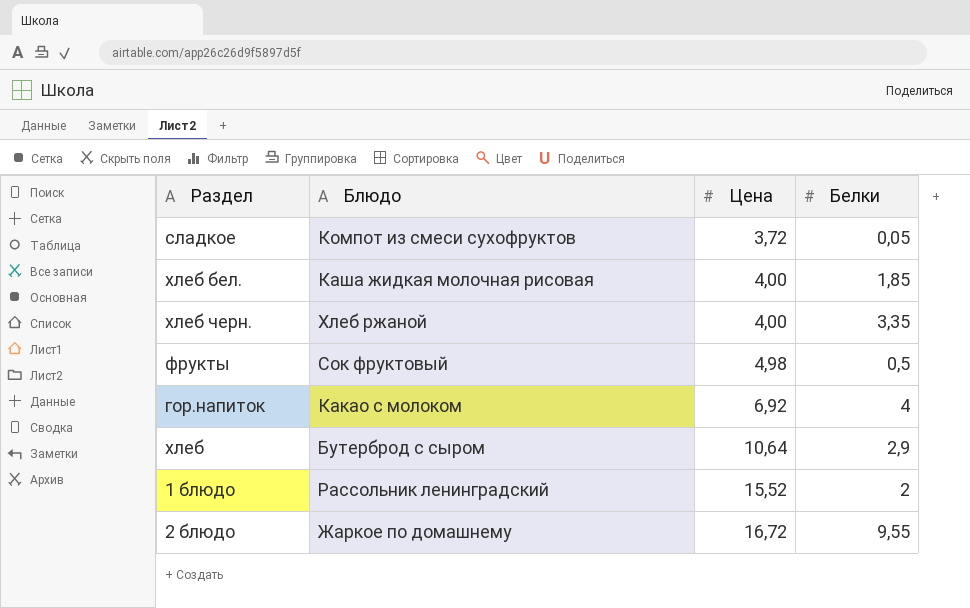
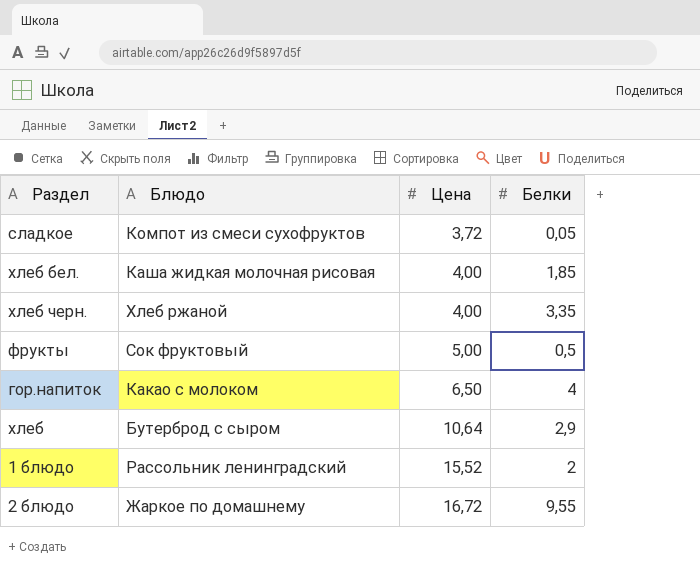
фрукты | Цена: 4,98 -> 5,00
гор.напиток | Цена: 6,92 -> 6,50

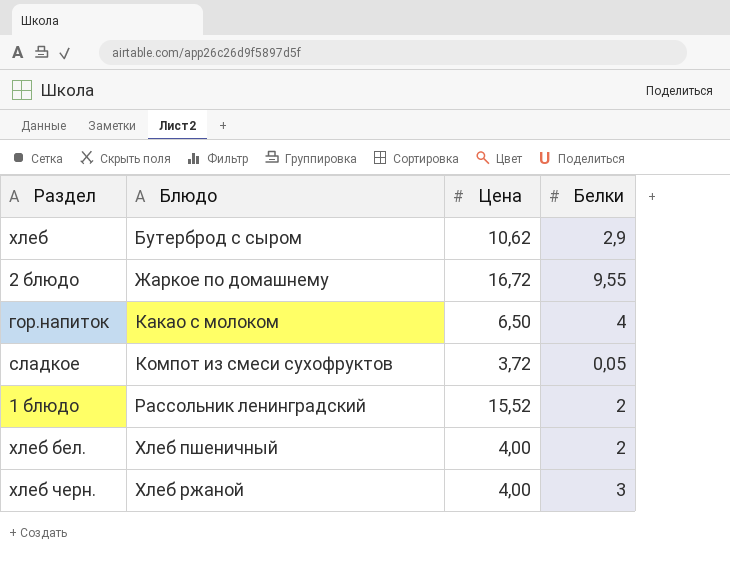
row order: Цена ascending -> Блюдо ascending
row фрукты: Сок фруктовый | 5,00 | 0,5 -> none
хлеб | Цена: 10,64 -> 10,62
хлеб бел. | Блюдо: Каша жидкая молочная рисовая -> Хлеб пшеничный
хлеб бел. | Белки: 1,85 -> 2
хлеб черн. | Белки: 3,35 -> 3

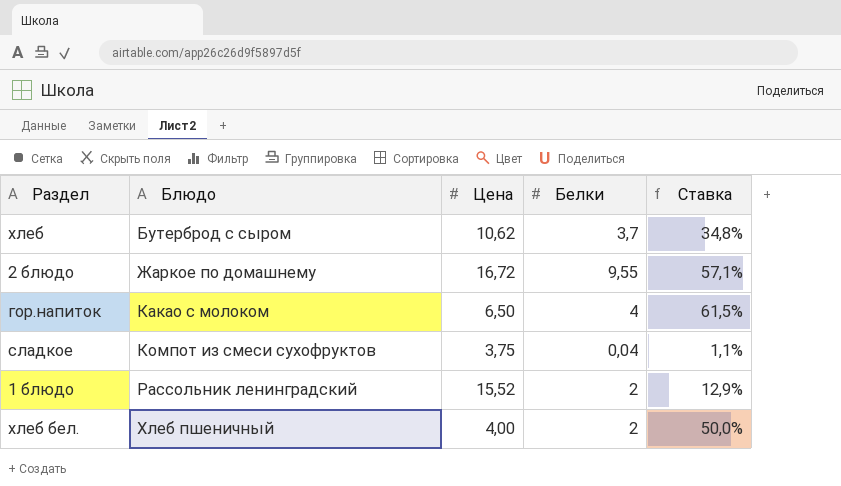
column Ставка | formula: none -> [Белки] / [Цена]
row хлеб черн.: Хлеб ржаной | 4,00 | 3 -> none
хлеб | Белки: 2,9 -> 3,7
сладкое | Цена: 3,72 -> 3,75
сладкое | Белки: 0,05 -> 0,04

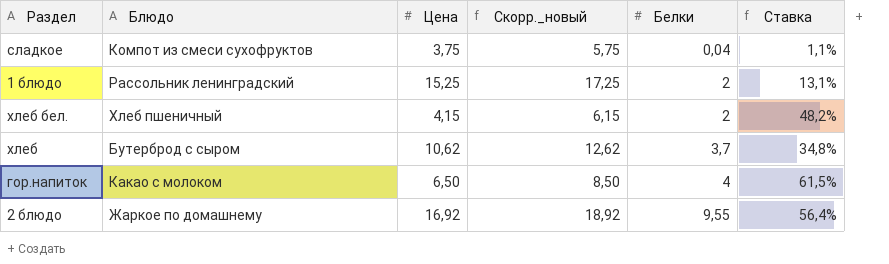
row order: Блюдо ascending -> Белки ascending
column Скорр._новый | formula: none -> [Цена] + 2
1 блюдо | Цена: 15,52 -> 15,25
1 блюдо | Ставка: 12,9% -> 13,1%
хлеб бел. | Цена: 4,00 -> 4,15
хлеб бел. | Ставка: 50,0% -> 48,2%
2 блюдо | Цена: 16,72 -> 16,92
2 блюдо | Ставка: 57,1% -> 56,4%

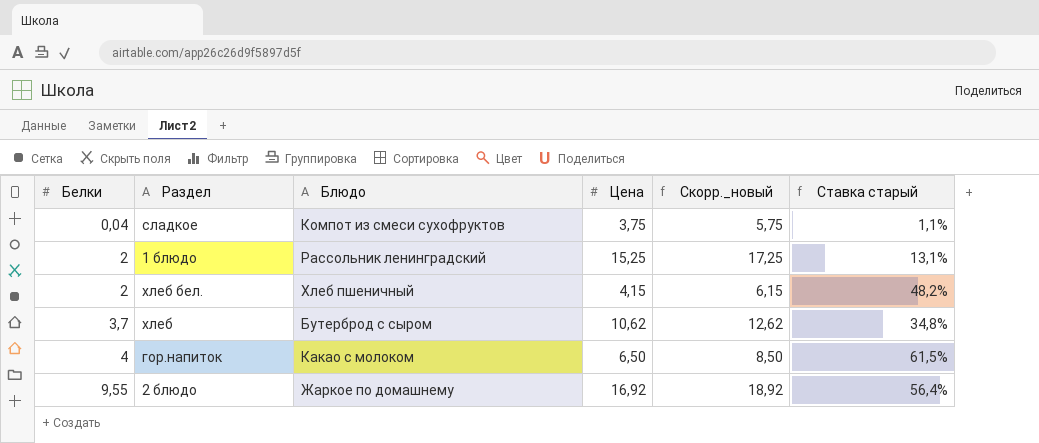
column Белки | position: 5 -> 1
column name: Ставка -> Ставка старый

